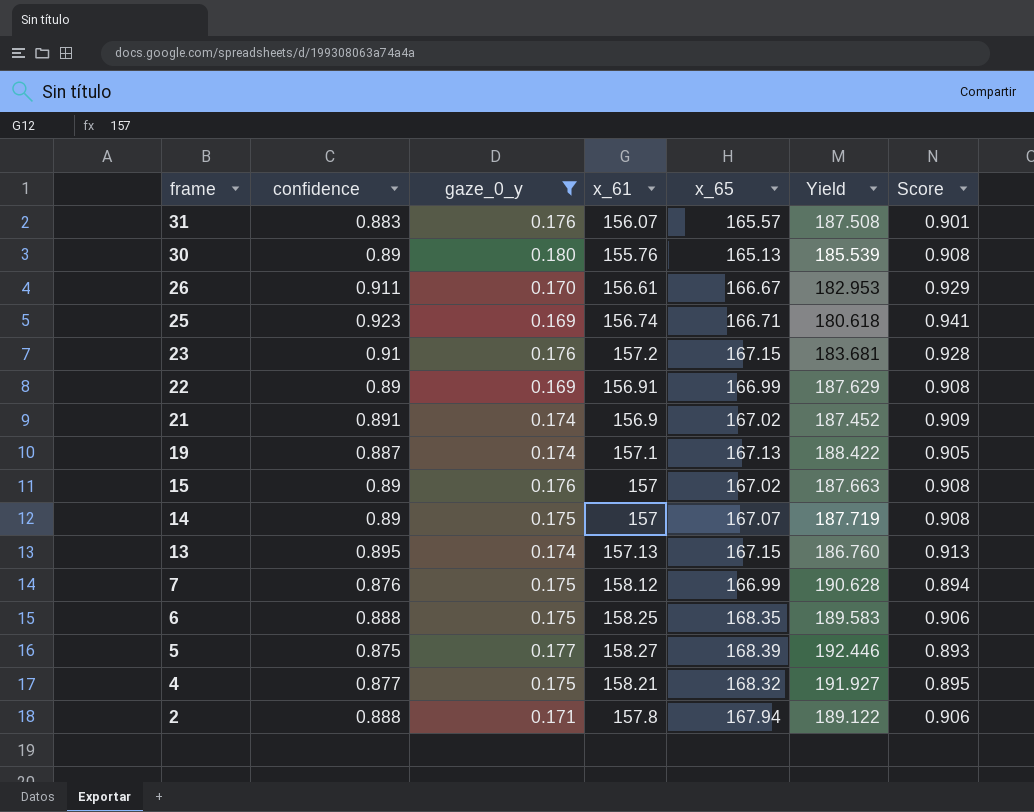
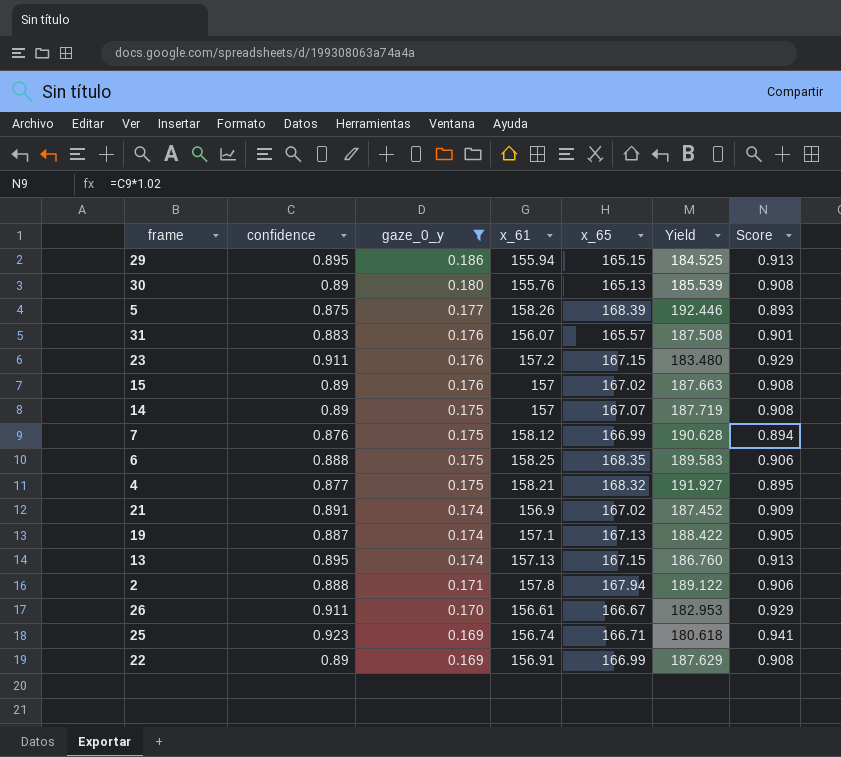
row order: frame descending -> gaze_0_y descending
row 29: none -> 0.895 | 0.186 | 155.94 | 165.15 | 184.525 | 0.913
5 | x_61: 158.27 -> 158.26
23 | confidence: 0.91 -> 0.911
23 | Yield: 183.681 -> 183.480
23 | Score: 0.928 -> 0.929

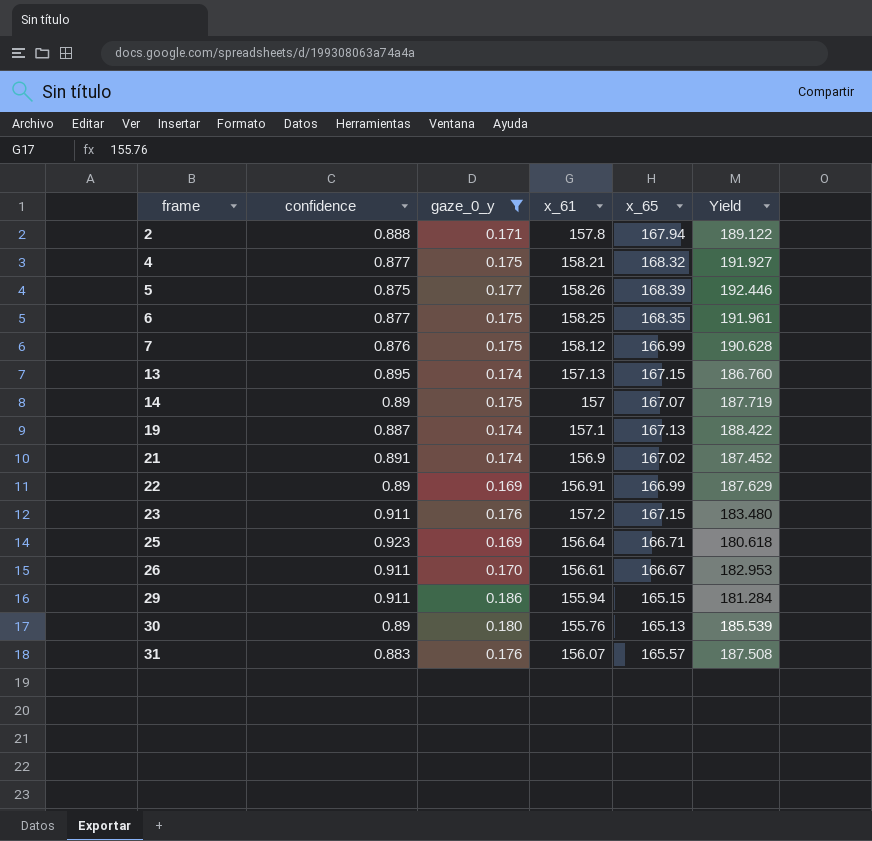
row order: gaze_0_y descending -> frame ascending
column Score | formula: [confidence] * 1.02 -> none
row 15: 0.89 | 0.176 | 157 | 167.02 | 187.663 | 0.908 -> none
6 | confidence: 0.888 -> 0.877
6 | Yield: 189.583 -> 191.961
25 | x_61: 156.74 -> 156.64
29 | confidence: 0.895 -> 0.911
29 | Yield: 184.525 -> 181.284

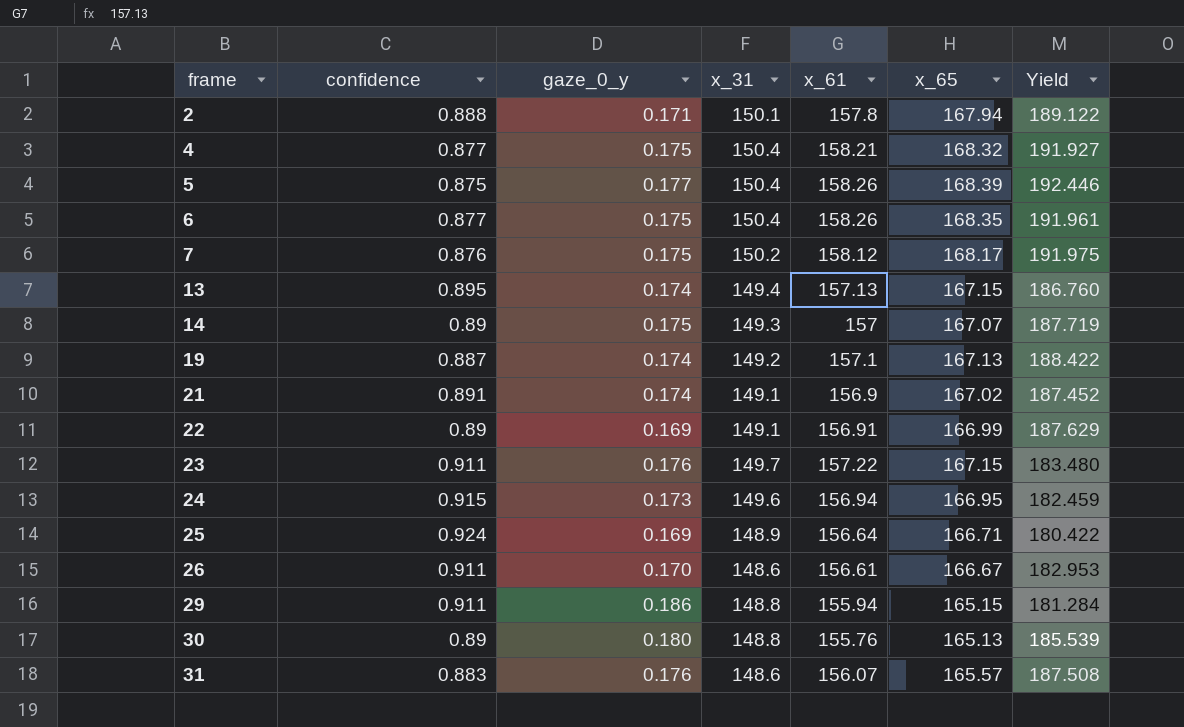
filter: gaze_0_y != 0.173 -> none
column x_31 | position: none -> 4
6 | x_61: 158.25 -> 158.26
7 | x_65: 166.99 -> 168.17
7 | Yield: 190.628 -> 191.975
23 | x_61: 157.2 -> 157.22
25 | confidence: 0.923 -> 0.924
25 | Yield: 180.618 -> 180.422

